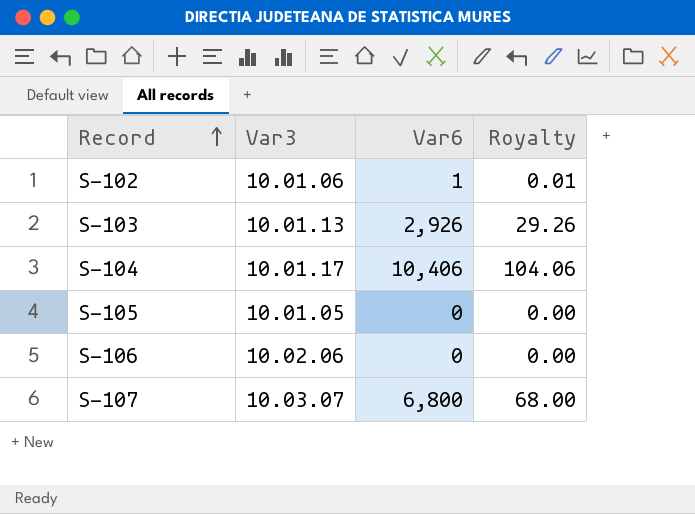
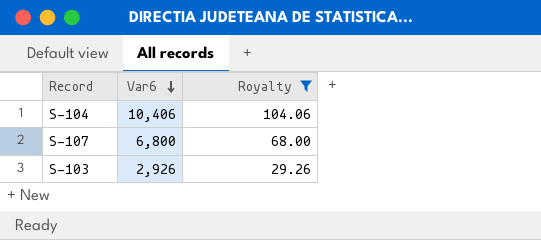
filter: none -> Royalty >= 29.26
row order: Record ascending -> Var6 descending
column Var3 | position: 2 -> none

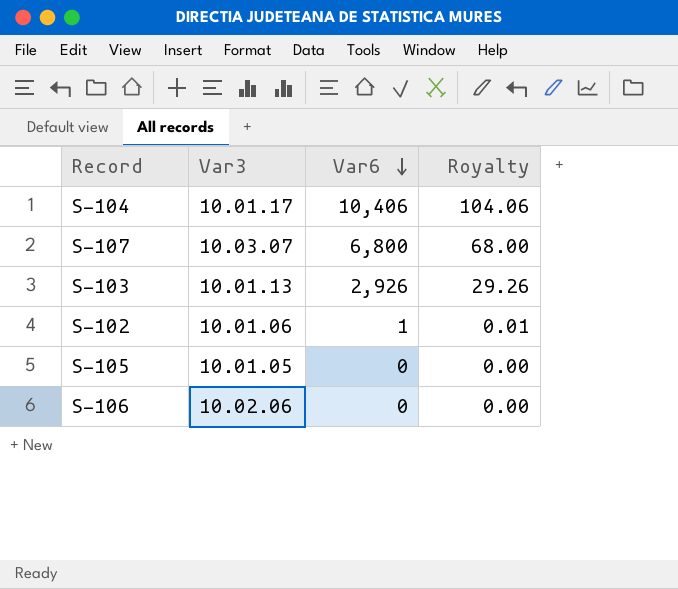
filter: Royalty >= 29.26 -> none
column Var3 | position: none -> 2

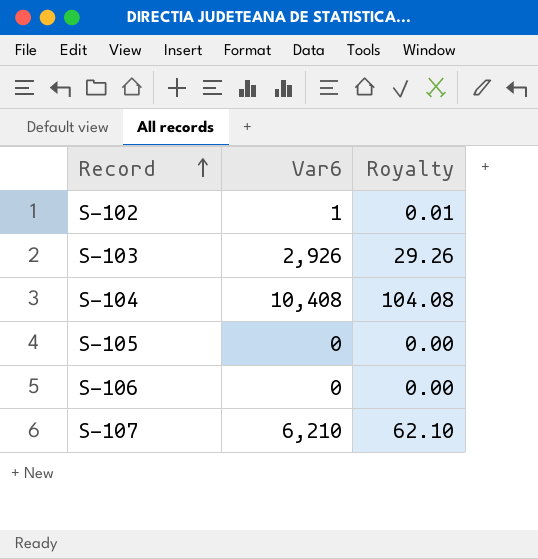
row order: Var6 descending -> Record ascending
column Var3 | position: 2 -> none
S-104 | Var6: 10,406 -> 10,408
S-104 | Royalty: 104.06 -> 104.08
S-107 | Var6: 6,800 -> 6,210
S-107 | Royalty: 68.00 -> 62.10

